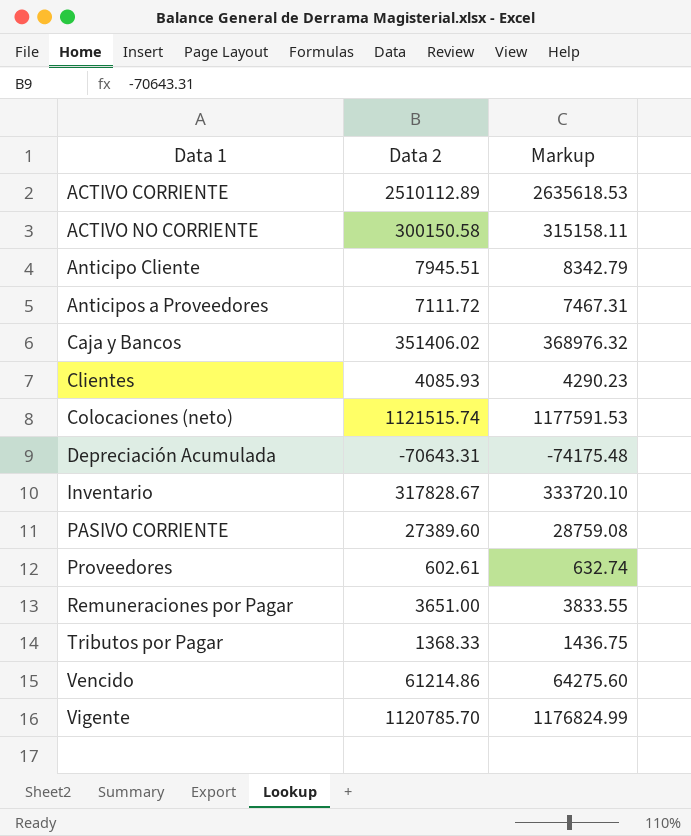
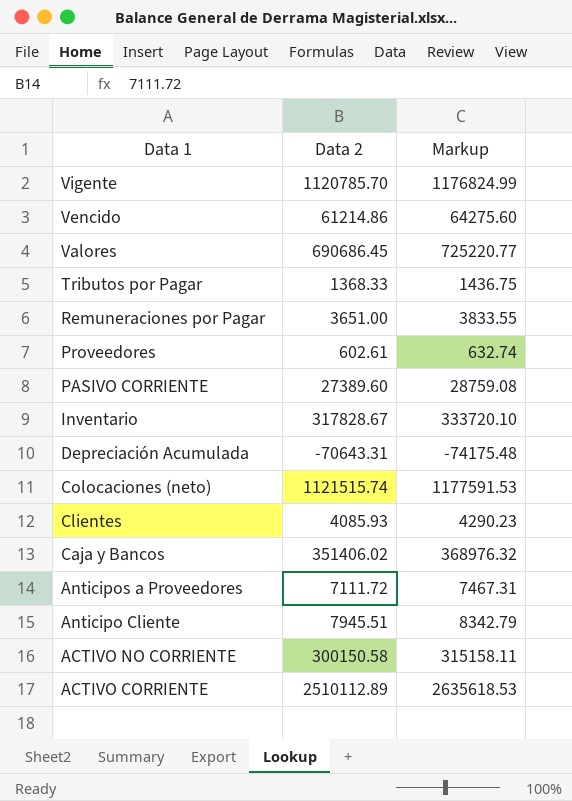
row order: Data 1 ascending -> Data 1 descending
row Valores: none -> 690686.45 | 725220.77

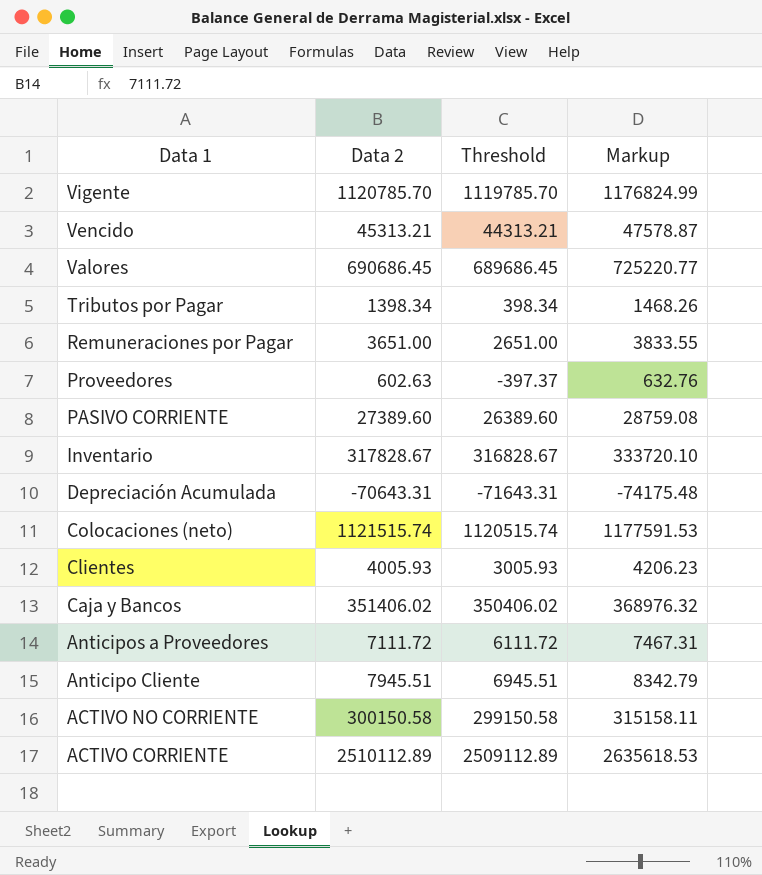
column Threshold | formula: none -> [Data 2] - 1000
Vencido | Data 2: 61214.86 -> 45313.21
Vencido | Markup: 64275.60 -> 47578.87
Tributos por Pagar | Data 2: 1368.33 -> 1398.34
Tributos por Pagar | Markup: 1436.75 -> 1468.26
Proveedores | Data 2: 602.61 -> 602.63
Proveedores | Markup: 632.74 -> 632.76
Clientes | Data 2: 4085.93 -> 4005.93
Clientes | Markup: 4290.23 -> 4206.23

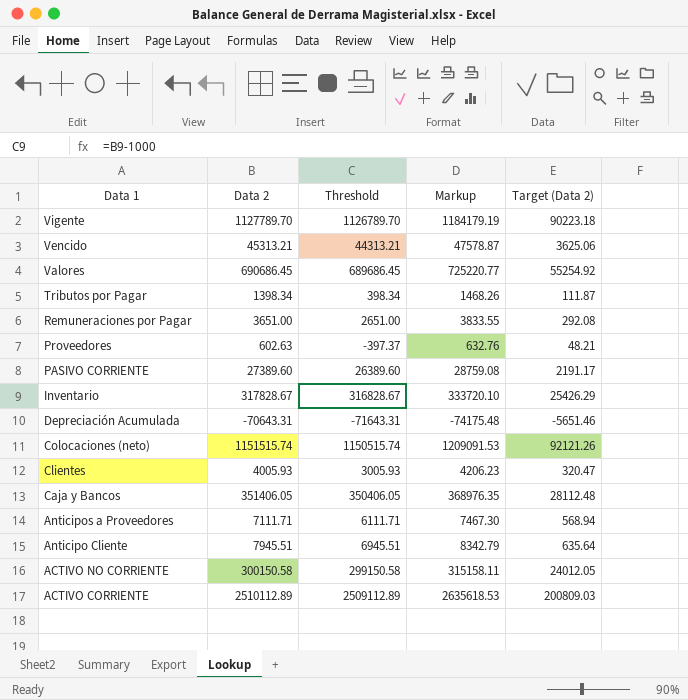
column Target (Data 2) | formula: none -> [Data 2] * 0.08
Vigente | Data 2: 1120785.70 -> 1127789.70
Vigente | Threshold: 1119785.70 -> 1126789.70
Vigente | Markup: 1176824.99 -> 1184179.19
Colocaciones (neto) | Data 2: 1121515.74 -> 1151515.74
Colocaciones (neto) | Threshold: 1120515.74 -> 1150515.74
Colocaciones (neto) | Markup: 1177591.53 -> 1209091.53
Caja y Bancos | Data 2: 351406.02 -> 351406.05
Caja y Bancos | Threshold: 350406.02 -> 350406.05
Caja y Bancos | Markup: 368976.32 -> 368976.35
Anticipos a Proveedores | Data 2: 7111.72 -> 7111.71
Anticipos a Proveedores | Threshold: 6111.72 -> 6111.71
Anticipos a Proveedores | Markup: 7467.31 -> 7467.30

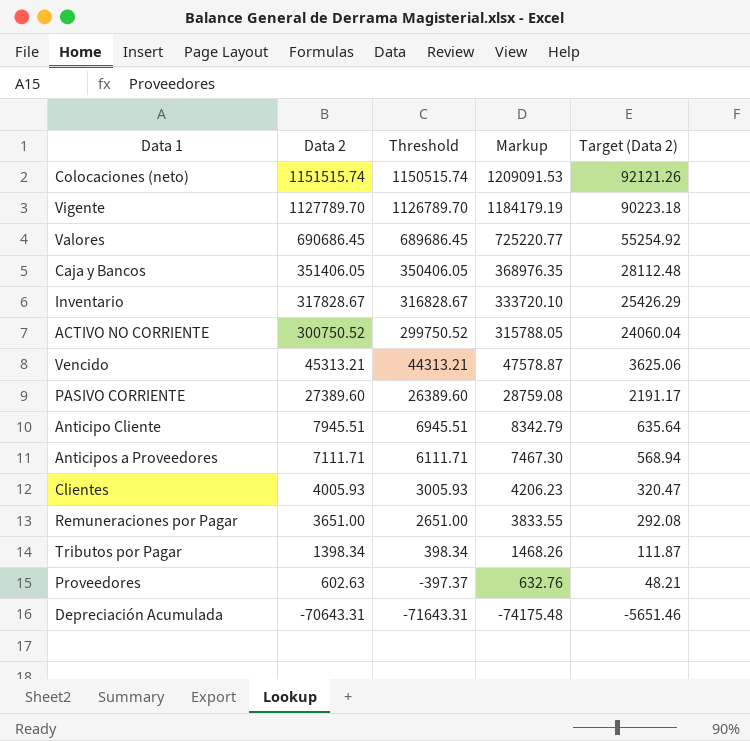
row order: Data 1 descending -> Data 2 descending
row ACTIVO CORRIENTE: 2510112.89 | 2509112.89 | 2635618.53 | 200809.03 -> none
ACTIVO NO CORRIENTE | Data 2: 300150.58 -> 300750.52
ACTIVO NO CORRIENTE | Threshold: 299150.58 -> 299750.52
ACTIVO NO CORRIENTE | Markup: 315158.11 -> 315788.05
ACTIVO NO CORRIENTE | Target (Data 2): 24012.05 -> 24060.04

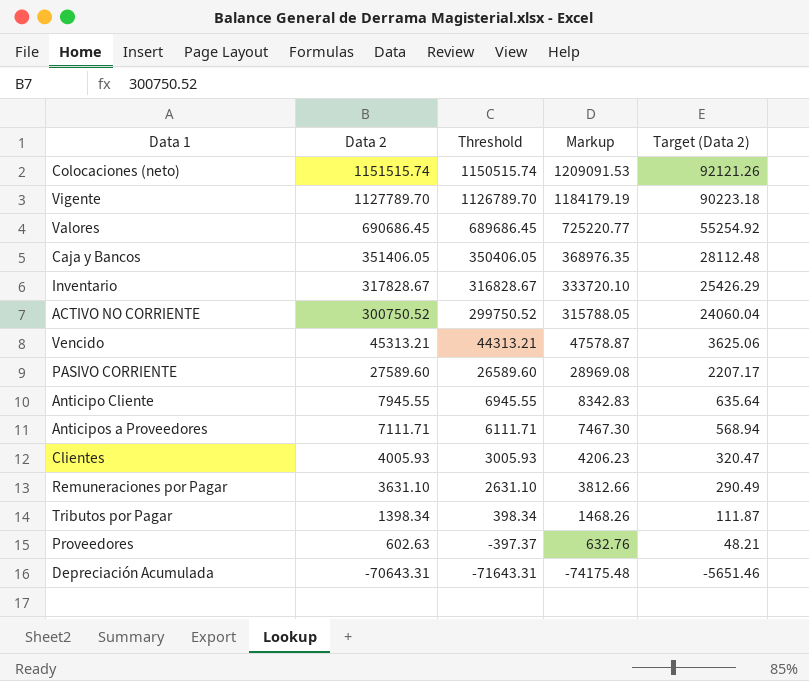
PASIVO CORRIENTE | Data 2: 27389.60 -> 27589.60
PASIVO CORRIENTE | Threshold: 26389.60 -> 26589.60
PASIVO CORRIENTE | Markup: 28759.08 -> 28969.08
PASIVO CORRIENTE | Target (Data 2): 2191.17 -> 2207.17
Anticipo Cliente | Data 2: 7945.51 -> 7945.55
Anticipo Cliente | Threshold: 6945.51 -> 6945.55
Anticipo Cliente | Markup: 8342.79 -> 8342.83
Remuneraciones por Pagar | Data 2: 3651.00 -> 3631.10
Remuneraciones por Pagar | Threshold: 2651.00 -> 2631.10
Remuneraciones por Pagar | Markup: 3833.55 -> 3812.66
Remuneraciones por Pagar | Target (Data 2): 292.08 -> 290.49

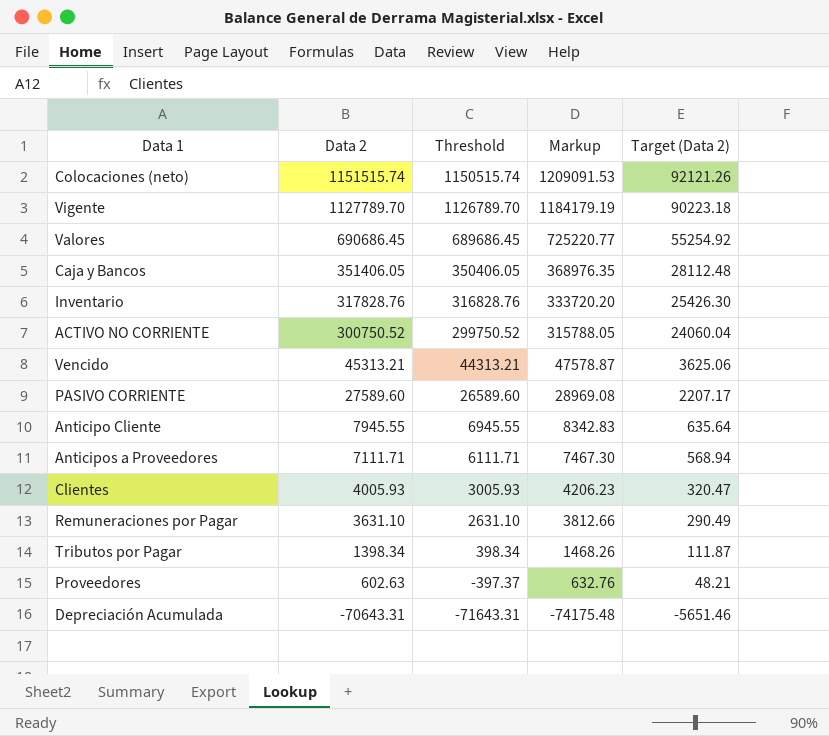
Inventario | Data 2: 317828.67 -> 317828.76
Inventario | Threshold: 316828.67 -> 316828.76
Inventario | Markup: 333720.10 -> 333720.20
Inventario | Target (Data 2): 25426.29 -> 25426.30

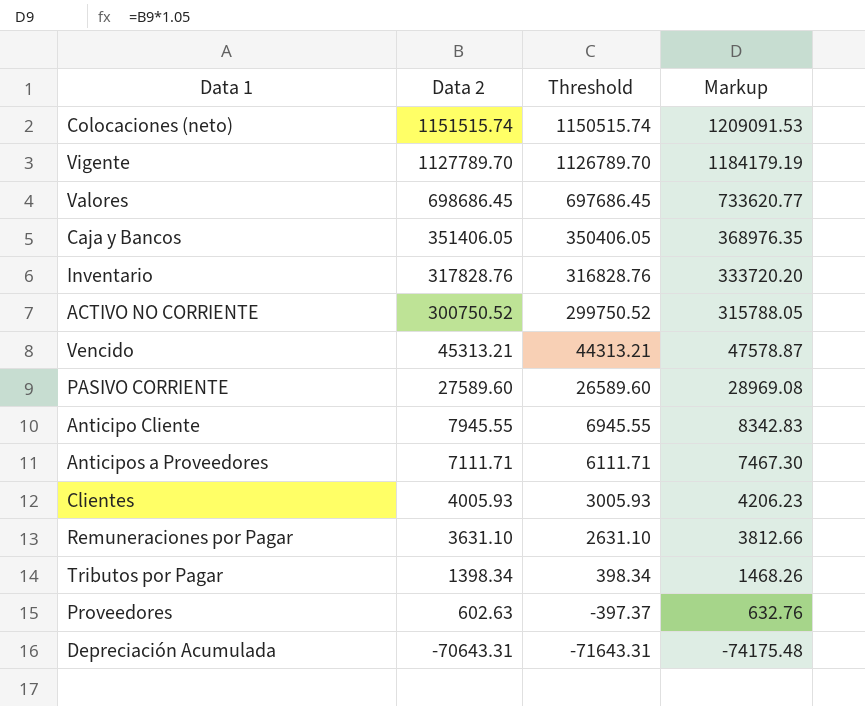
column Target (Data 2) | formula: [Data 2] * 0.08 -> none
Valores | Data 2: 690686.45 -> 698686.45
Valores | Threshold: 689686.45 -> 697686.45
Valores | Markup: 725220.77 -> 733620.77

